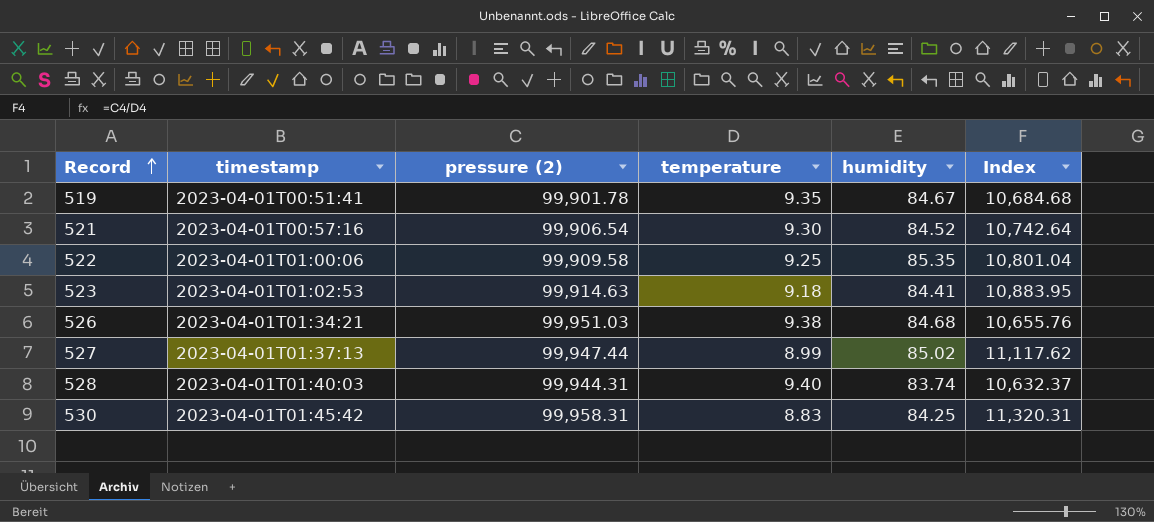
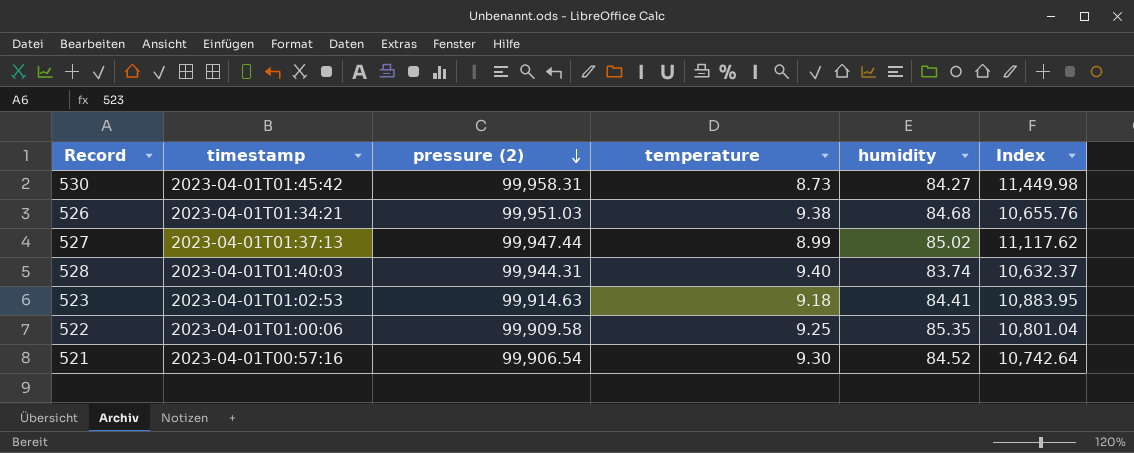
row order: Record ascending -> pressure (2) descending
row 519: 2023-04-01T00:51:41 | 99,901.78 | 9.35 | 84.67 | 10,684.68 -> none
530 | temperature: 8.83 -> 8.73
530 | humidity: 84.25 -> 84.27
530 | Index: 11,320.31 -> 11,449.98

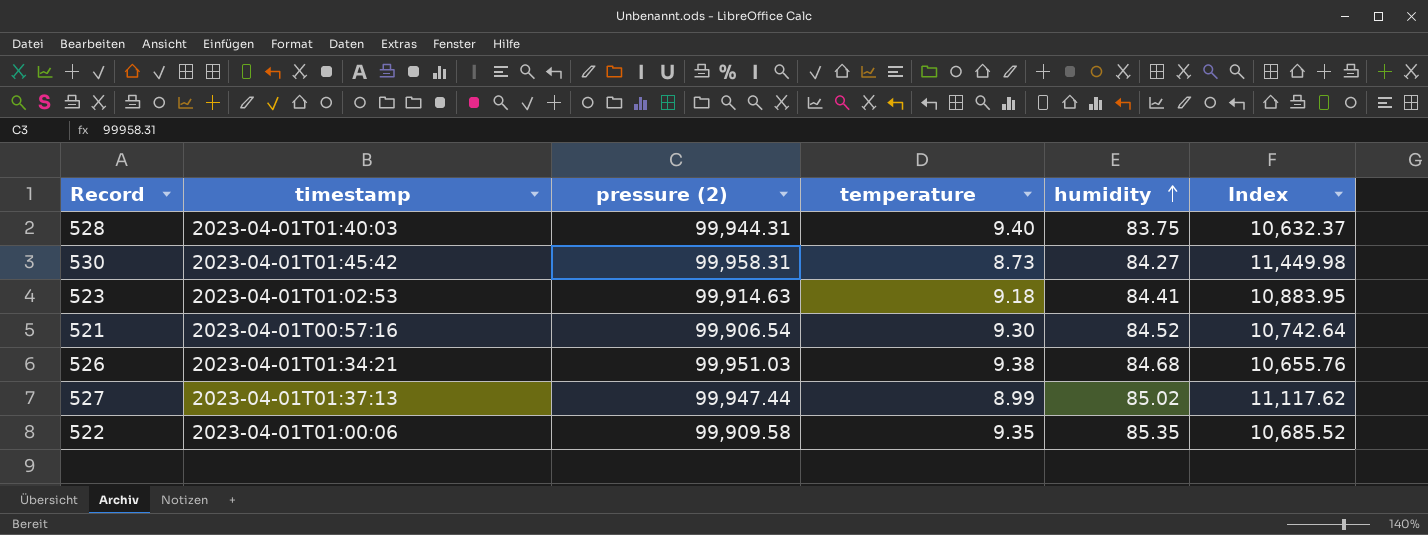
row order: pressure (2) descending -> humidity ascending
528 | humidity: 83.74 -> 83.75
522 | temperature: 9.25 -> 9.35
522 | Index: 10,801.04 -> 10,685.52

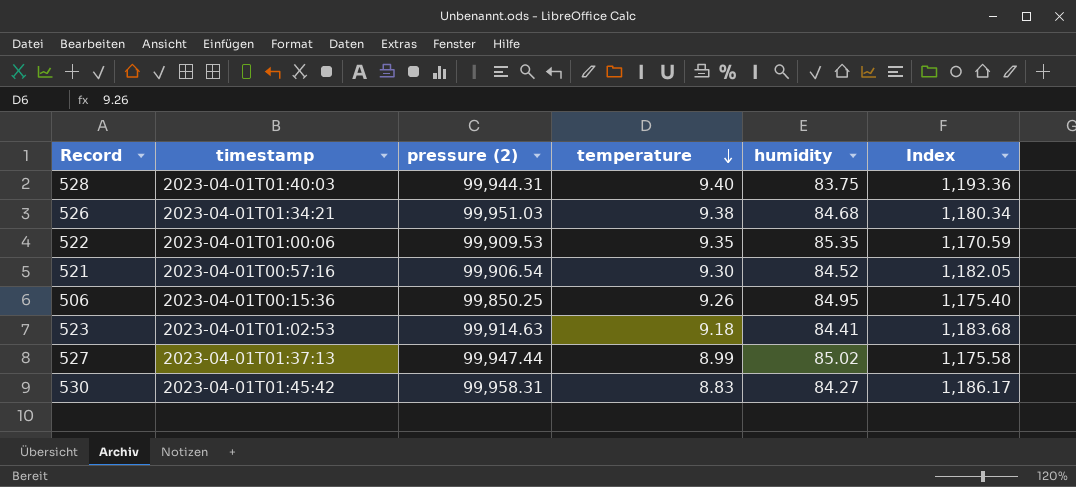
row order: humidity ascending -> temperature descending
column Index | formula: [pressure (2)] / [temperature] -> [pressure (2)] / [humidity]
522 | pressure (2): 99,909.58 -> 99,909.53
row 506: none -> 2023-04-01T00:15:36 | 99,850.25 | 9.26 | 84.95 | 1,175.40
530 | temperature: 8.73 -> 8.83

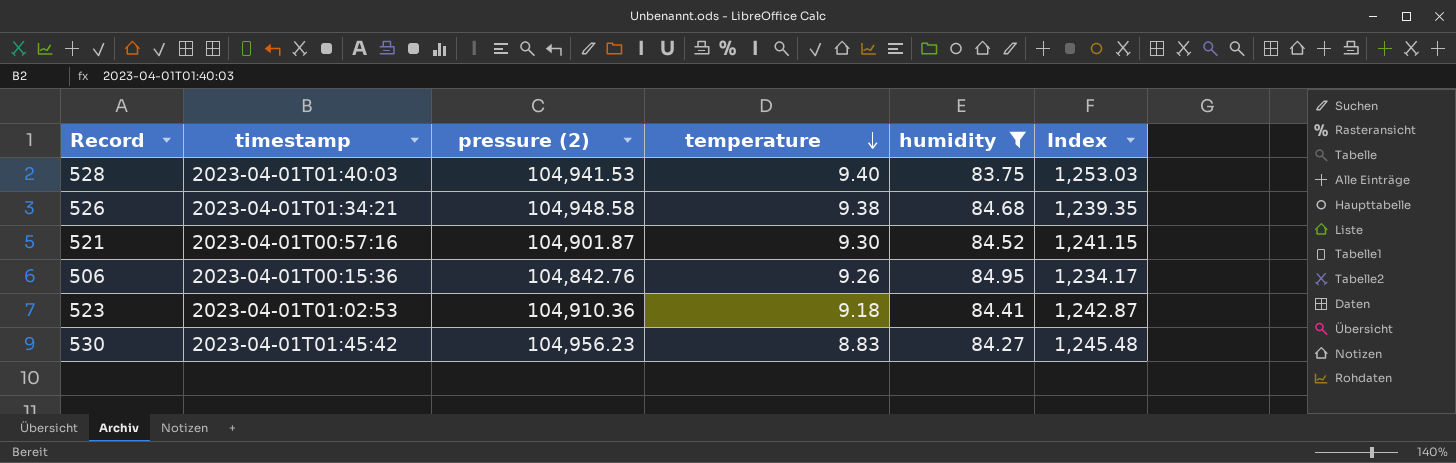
filter: none -> humidity <= 84.95
528 | pressure (2): 99,944.31 -> 104,941.53
528 | Index: 1,193.36 -> 1,253.03
526 | pressure (2): 99,951.03 -> 104,948.58
526 | Index: 1,180.34 -> 1,239.35
521 | pressure (2): 99,906.54 -> 104,901.87
521 | Index: 1,182.05 -> 1,241.15
506 | pressure (2): 99,850.25 -> 104,842.76
506 | Index: 1,175.40 -> 1,234.17
523 | pressure (2): 99,914.63 -> 104,910.36
523 | Index: 1,183.68 -> 1,242.87
530 | pressure (2): 99,958.31 -> 104,956.23
530 | Index: 1,186.17 -> 1,245.48

